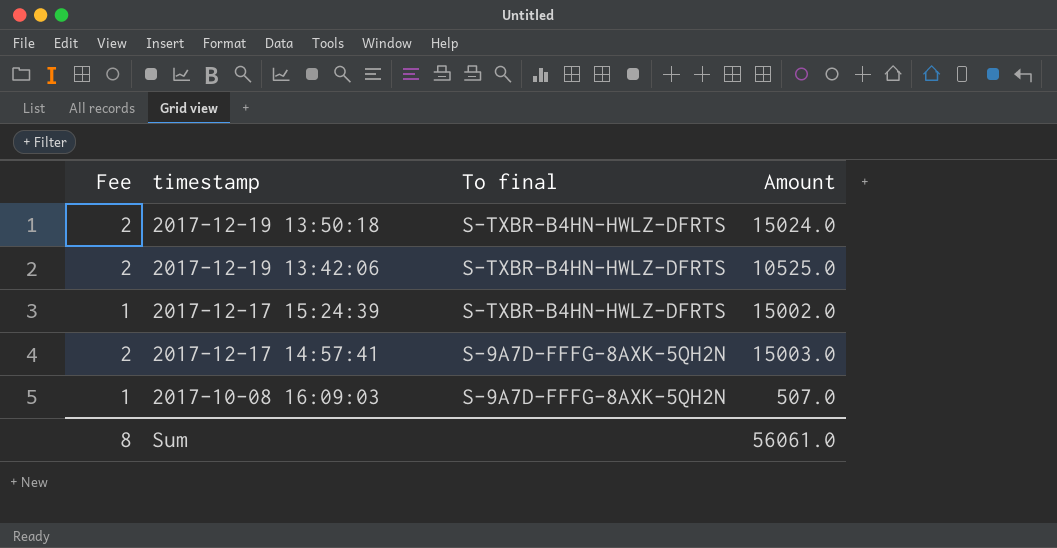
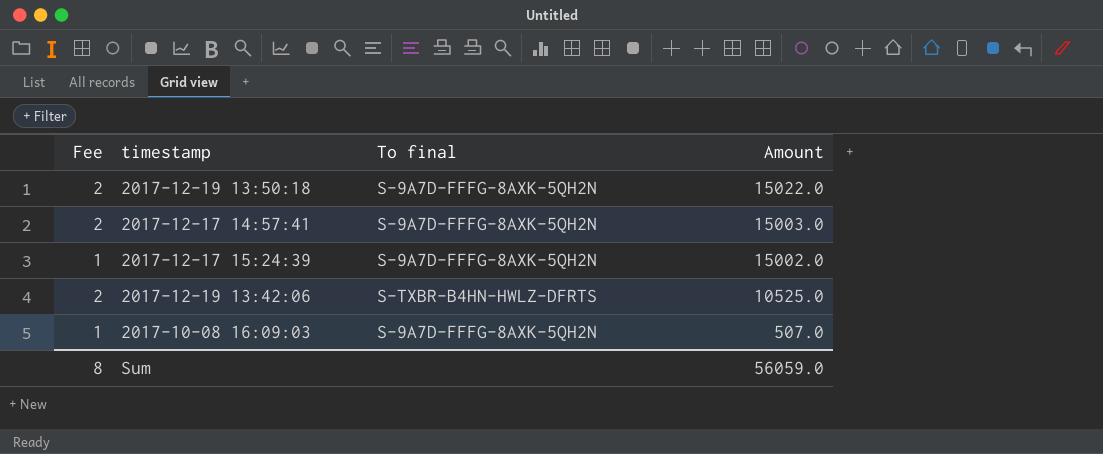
row order: timestamp descending -> Amount descending
2017-12-19 13:50:18 | To final: S-TXBR-B4HN-HWLZ-DFRTS -> S-9A7D-FFFG-8AXK-5QH2N
2017-12-19 13:50:18 | Amount: 15024.0 -> 15022.0
2017-12-17 15:24:39 | To final: S-TXBR-B4HN-HWLZ-DFRTS -> S-9A7D-FFFG-8AXK-5QH2N
Sum | Amount: 56061.0 -> 56059.0

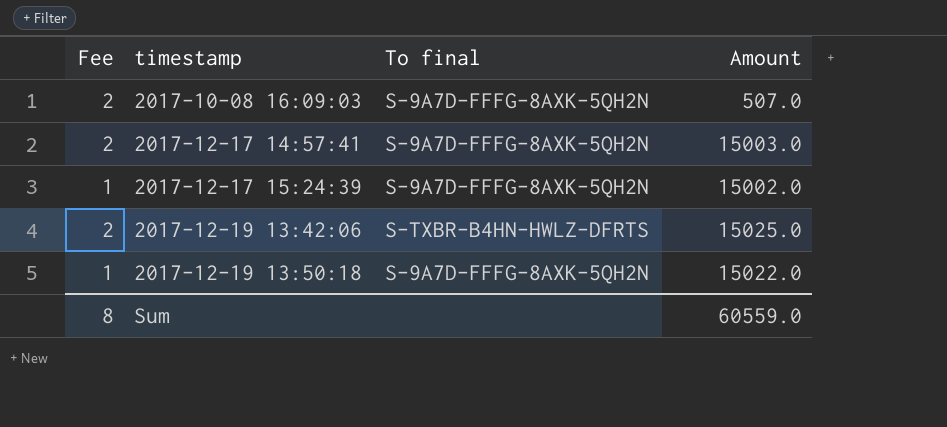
row order: Amount descending -> timestamp ascending
2017-10-08 16:09:03 | Fee: 1 -> 2
2017-12-19 13:42:06 | Amount: 10525.0 -> 15025.0
2017-12-19 13:50:18 | Fee: 2 -> 1
Sum | Amount: 56059.0 -> 60559.0

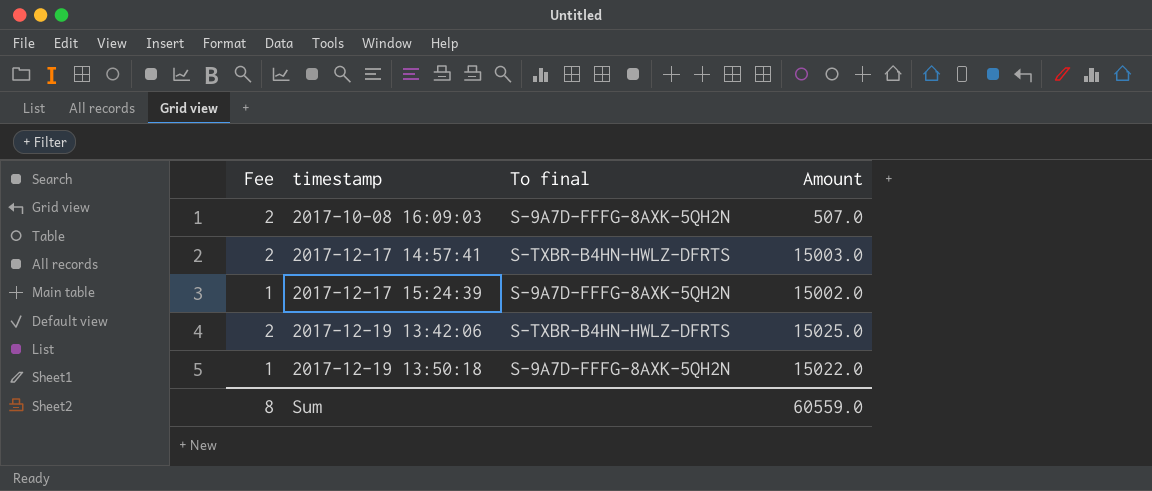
2017-12-17 14:57:41 | To final: S-9A7D-FFFG-8AXK-5QH2N -> S-TXBR-B4HN-HWLZ-DFRTS

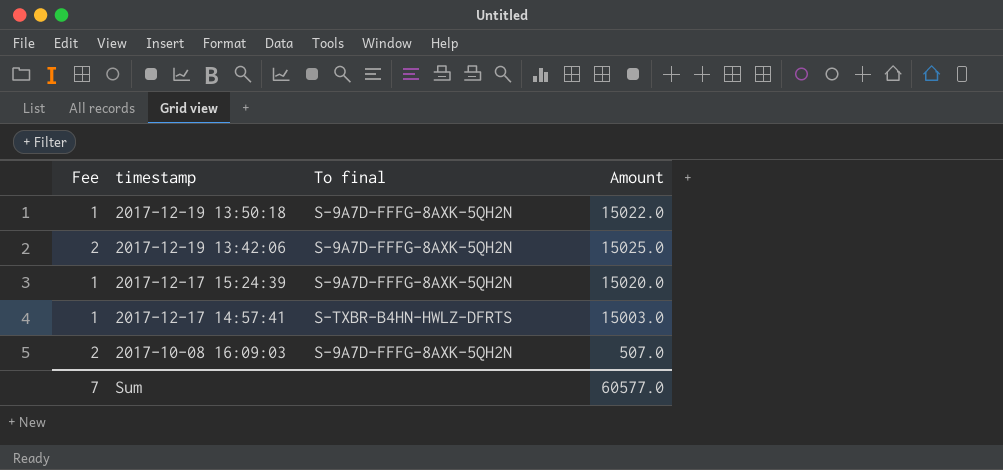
row order: timestamp ascending -> timestamp descending
2017-12-19 13:42:06 | To final: S-TXBR-B4HN-HWLZ-DFRTS -> S-9A7D-FFFG-8AXK-5QH2N
2017-12-17 15:24:39 | Amount: 15002.0 -> 15020.0
2017-12-17 14:57:41 | Fee: 2 -> 1
Sum | Fee: 8 -> 7
Sum | Amount: 60559.0 -> 60577.0

